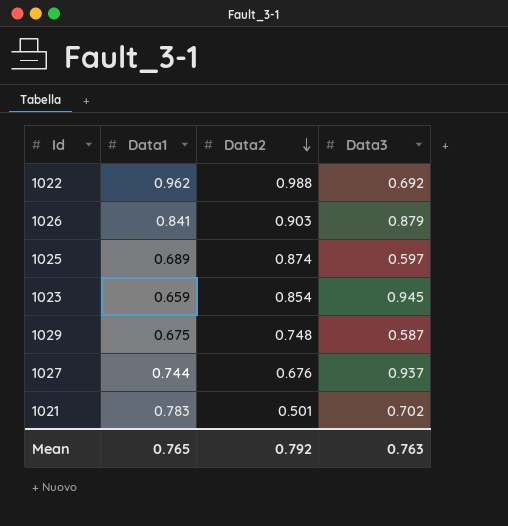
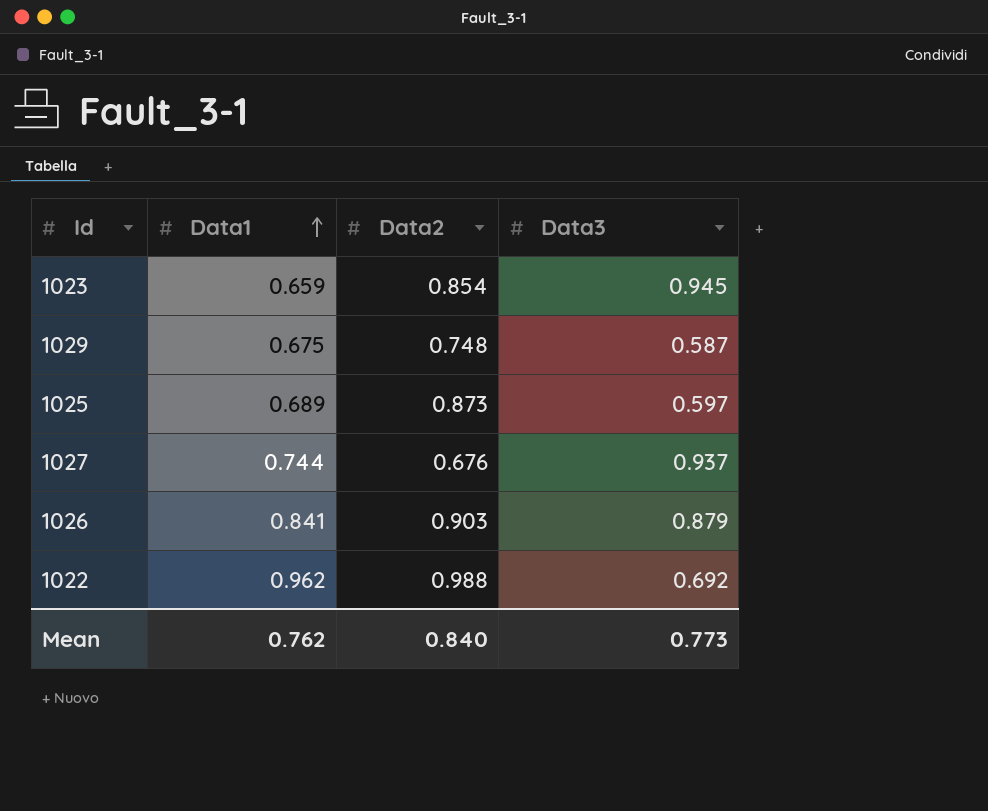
row order: Data2 descending -> Data1 ascending
row 1021: 0.783 | 0.501 | 0.702 -> none
1025 | Data2: 0.874 -> 0.873
Mean | Data1: 0.765 -> 0.762
Mean | Data2: 0.792 -> 0.840
Mean | Data3: 0.763 -> 0.773

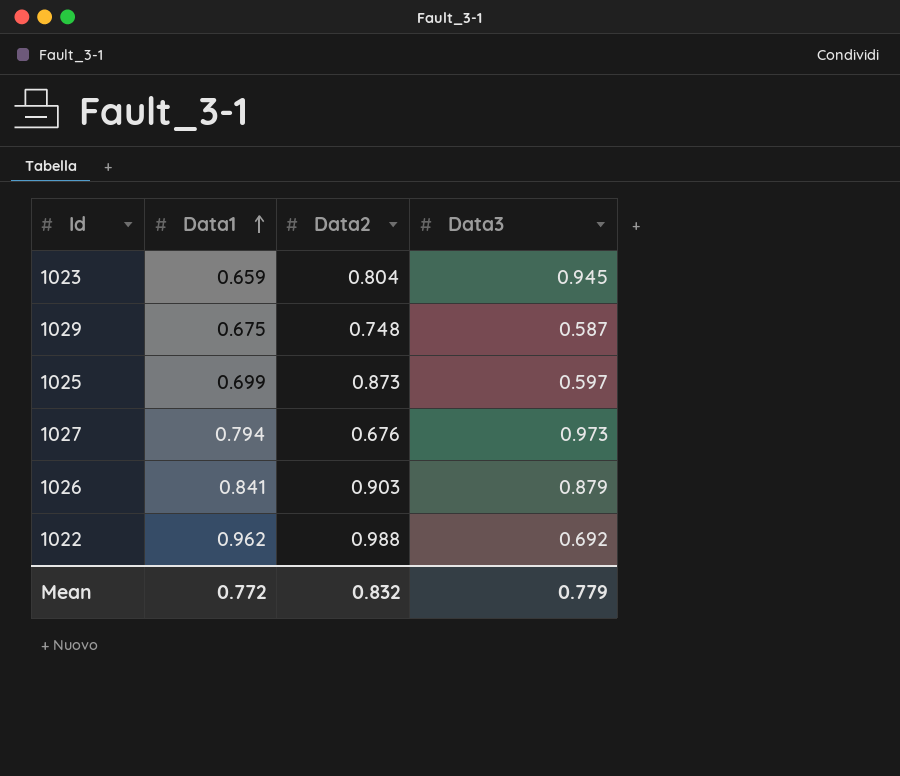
1023 | Data2: 0.854 -> 0.804
1025 | Data1: 0.689 -> 0.699
1027 | Data1: 0.744 -> 0.794
1027 | Data3: 0.937 -> 0.973
Mean | Data1: 0.762 -> 0.772
Mean | Data2: 0.840 -> 0.832
Mean | Data3: 0.773 -> 0.779

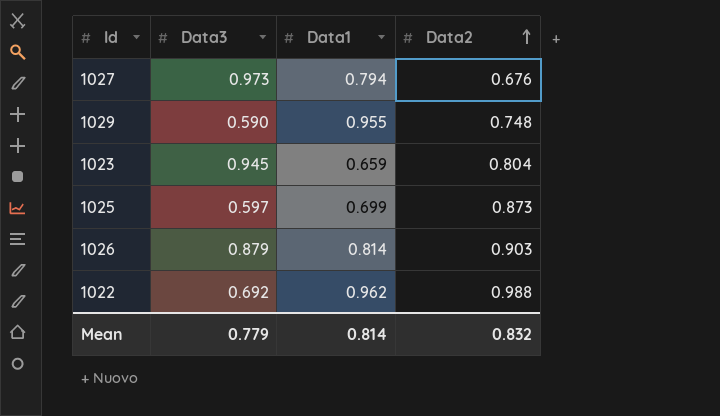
row order: Data1 ascending -> Data2 ascending
column Data3 | position: 4 -> 2
1029 | Data3: 0.587 -> 0.590
1029 | Data1: 0.675 -> 0.955
1026 | Data1: 0.841 -> 0.814
Mean | Data1: 0.772 -> 0.814

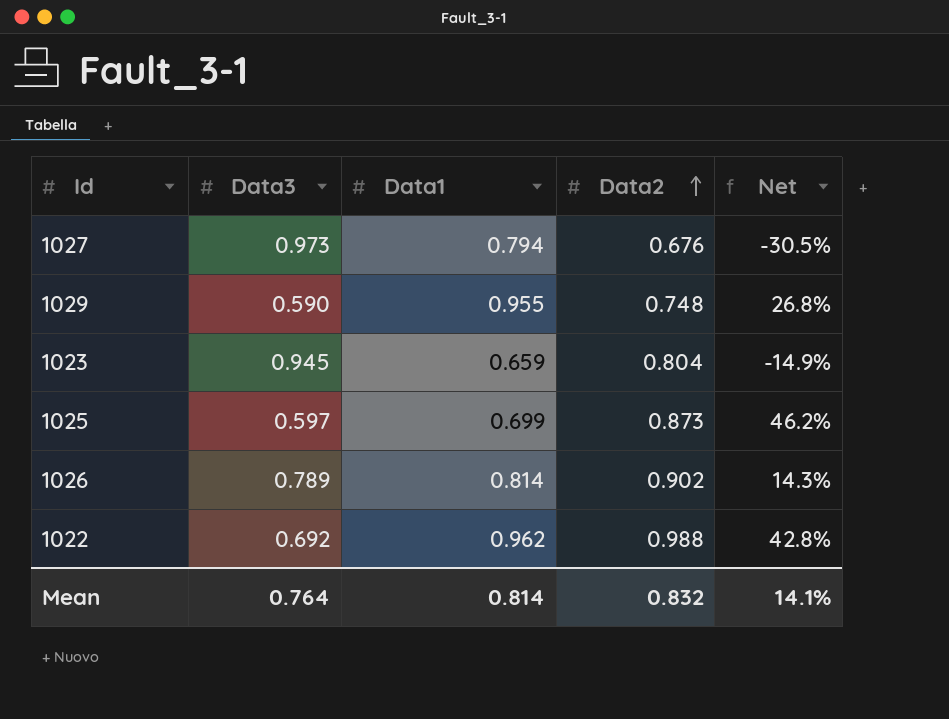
column Net | formula: none -> ([Data2] - [Data3]) / [Data3]
1026 | Data3: 0.879 -> 0.789
1026 | Data2: 0.903 -> 0.902
Mean | Data3: 0.779 -> 0.764

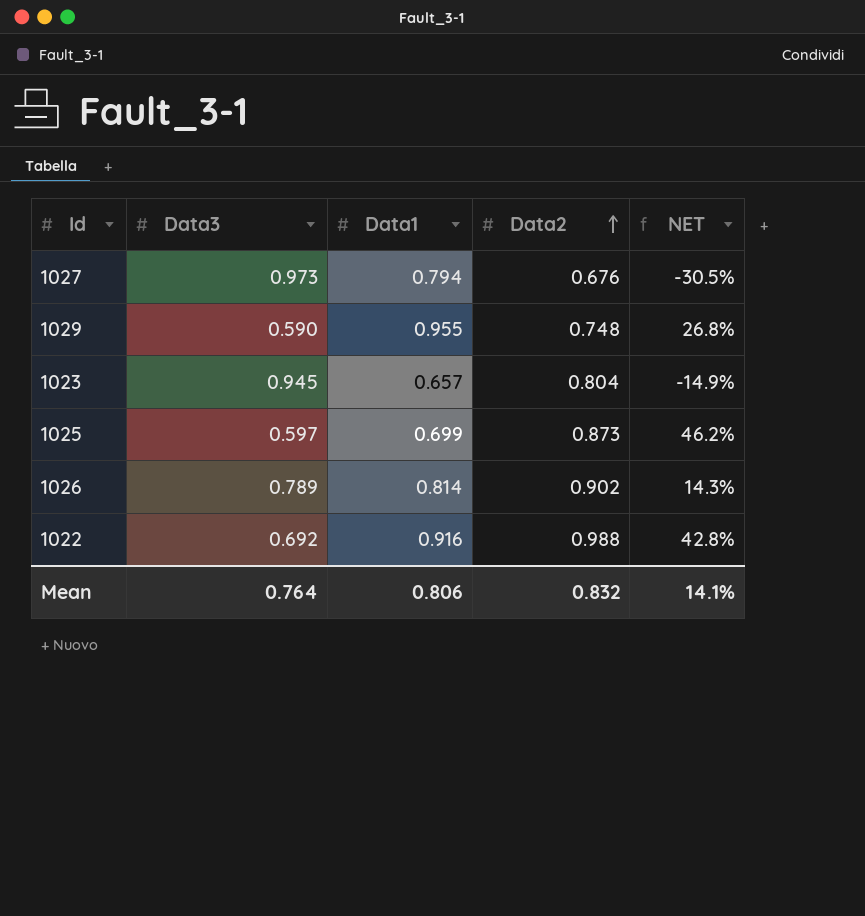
column name: Net -> NET
1023 | Data1: 0.659 -> 0.657
1022 | Data1: 0.962 -> 0.916
Mean | Data1: 0.814 -> 0.806

